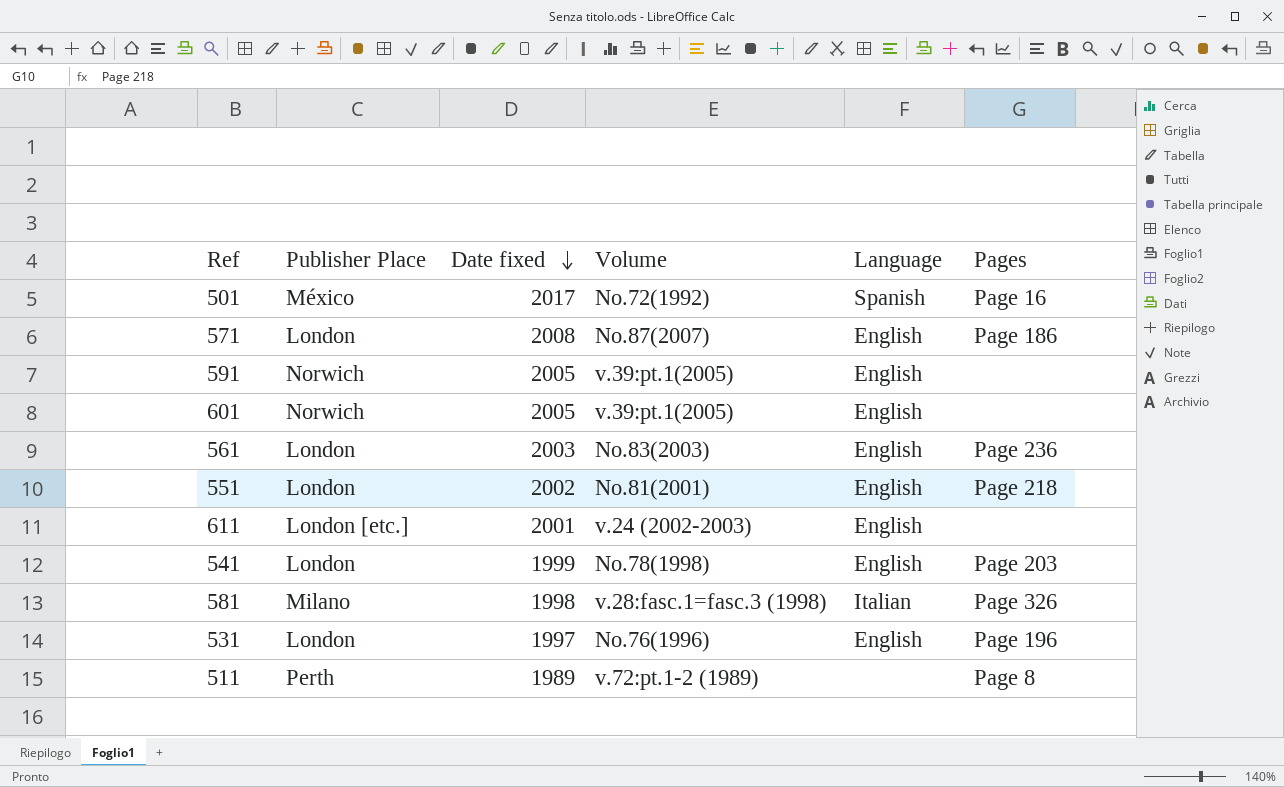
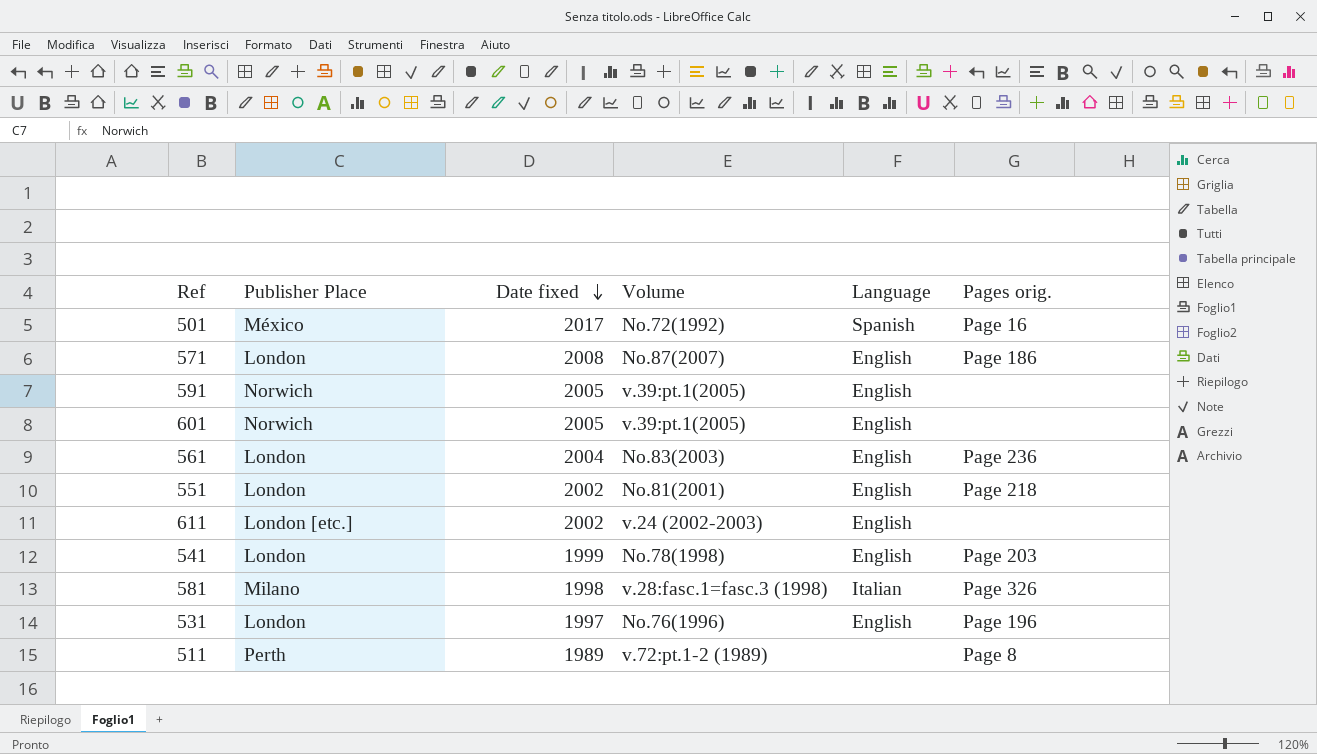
column name: Pages -> Pages orig.
561 | Date fixed: 2003 -> 2004
611 | Date fixed: 2001 -> 2002

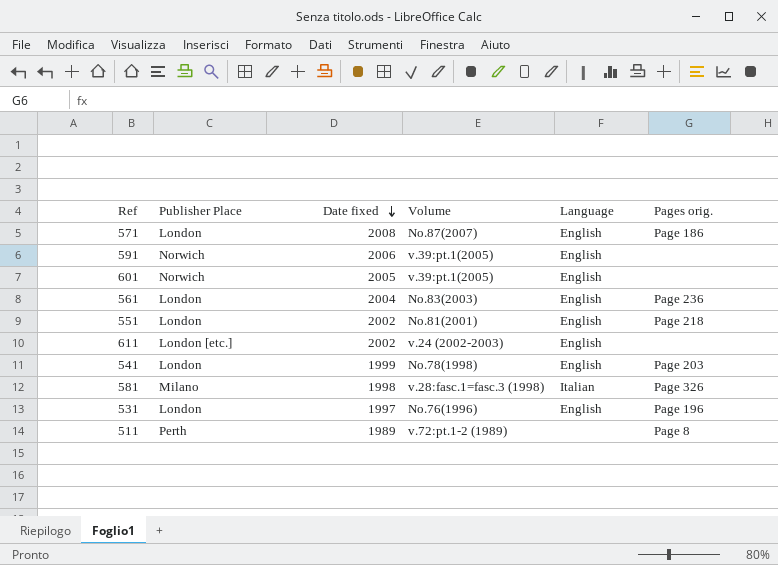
row 501: México | 2017 | No.72(1992) | Spanish | Page 16 -> none
591 | Date fixed: 2005 -> 2006

